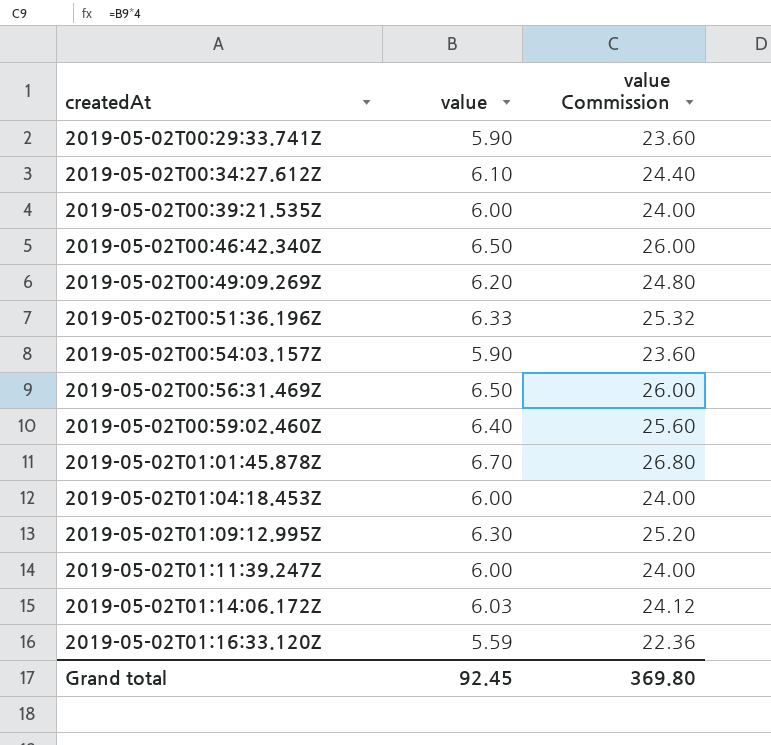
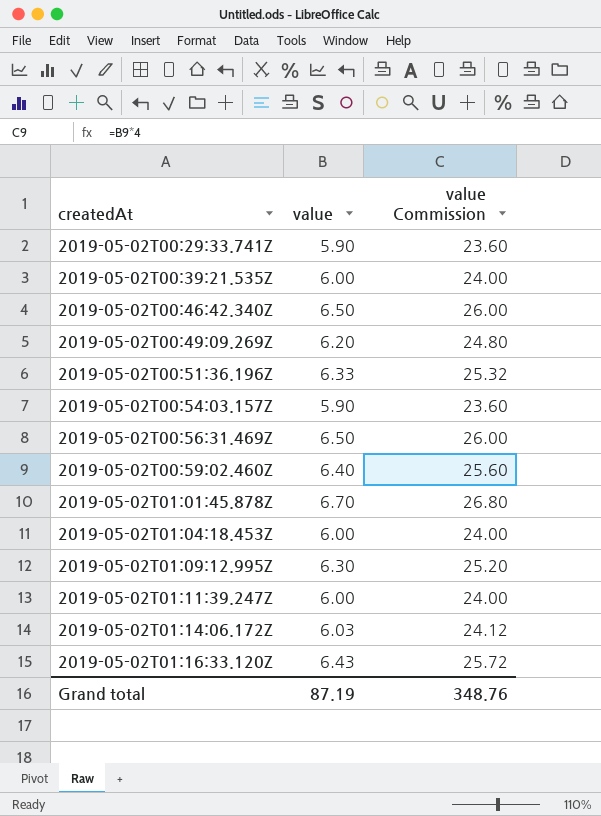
row 2019-05-02T00:34:27.612Z: 6.10 | 24.40 -> none
2019-05-02T01:16:33.120Z | value: 5.59 -> 6.43
2019-05-02T01:16:33.120Z | value Commission: 22.36 -> 25.72
Grand total | value: 92.45 -> 87.19
Grand total | value Commission: 369.80 -> 348.76

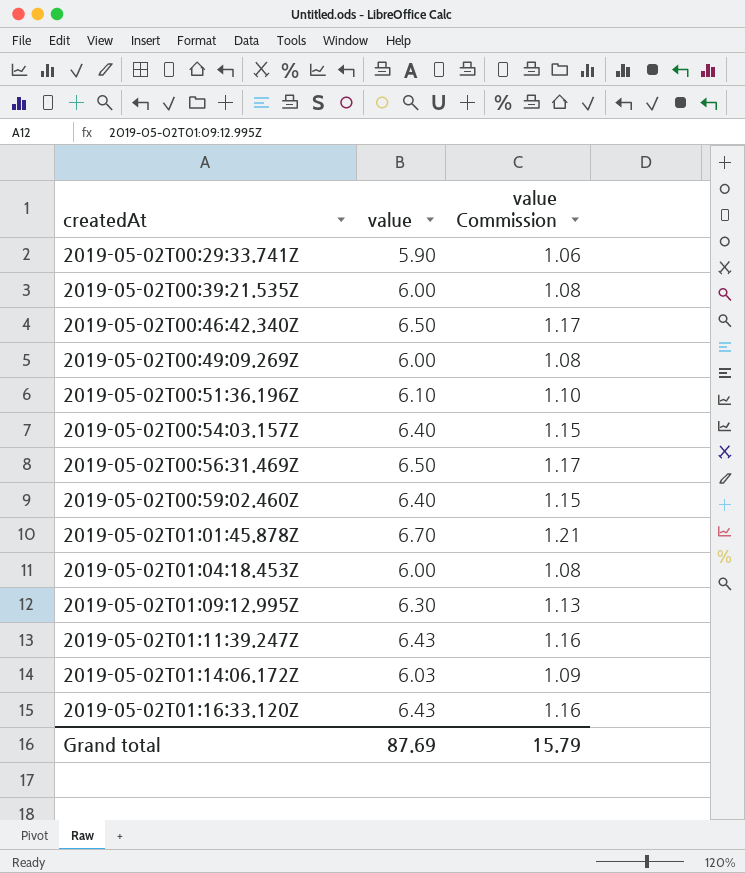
column value Commission | formula: [value] * 4 -> [value] * 0.18
2019-05-02T00:49:09.269Z | value: 6.20 -> 6.00
2019-05-02T00:51:36.196Z | value: 6.33 -> 6.10
2019-05-02T00:54:03.157Z | value: 5.90 -> 6.40
2019-05-02T01:11:39.247Z | value: 6.00 -> 6.43
Grand total | value: 87.19 -> 87.69
Grand total | value Commission: 348.76 -> 15.79

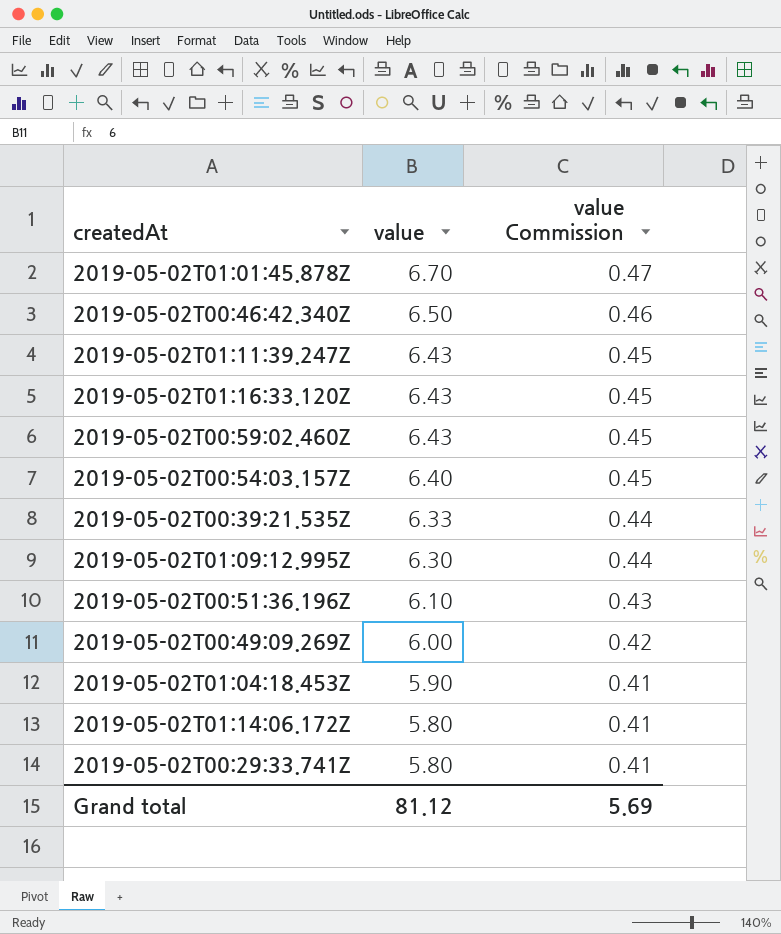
row order: createdAt ascending -> value descending
column value Commission | formula: [value] * 0.18 -> [value] * 0.07
row 2019-05-02T00:56:31.469Z: 6.50 | 1.17 -> none
2019-05-02T00:59:02.460Z | value: 6.40 -> 6.43
2019-05-02T00:39:21.535Z | value: 6.00 -> 6.33
2019-05-02T01:04:18.453Z | value: 6.00 -> 5.90
2019-05-02T01:14:06.172Z | value: 6.03 -> 5.80
2019-05-02T00:29:33.741Z | value: 5.90 -> 5.80
Grand total | value: 87.69 -> 81.12
Grand total | value Commission: 15.79 -> 5.69

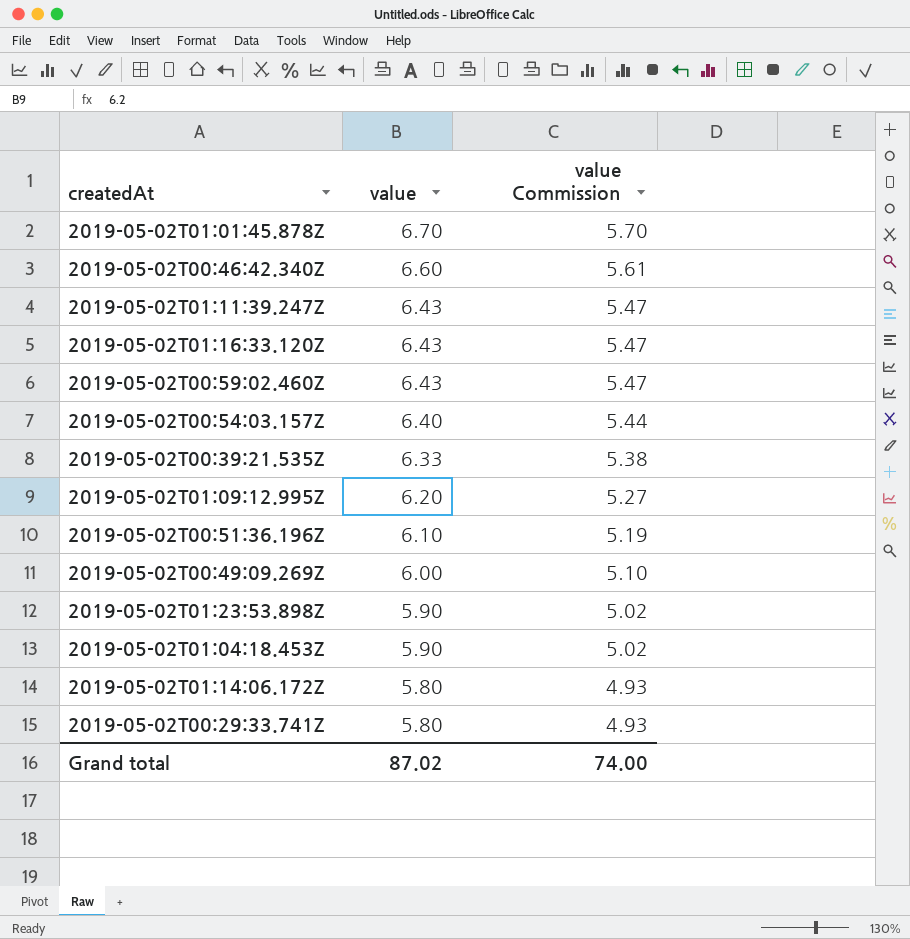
column value Commission | formula: [value] * 0.07 -> [value] * 0.85
2019-05-02T00:46:42.340Z | value: 6.50 -> 6.60
2019-05-02T01:09:12.995Z | value: 6.30 -> 6.20
row 2019-05-02T01:23:53.898Z: none -> 5.90 | 5.02
Grand total | value: 81.12 -> 87.02
Grand total | value Commission: 5.69 -> 74.00

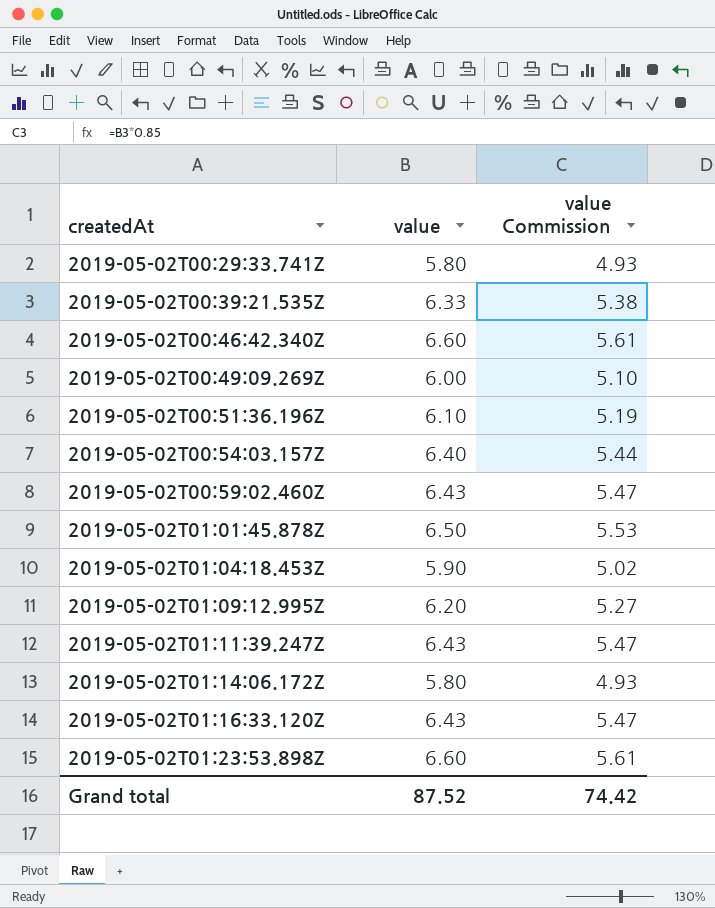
row order: value descending -> createdAt ascending
2019-05-02T01:01:45.878Z | value: 6.70 -> 6.50
2019-05-02T01:01:45.878Z | value Commission: 5.70 -> 5.53
2019-05-02T01:23:53.898Z | value: 5.90 -> 6.60
2019-05-02T01:23:53.898Z | value Commission: 5.02 -> 5.61
Grand total | value: 87.02 -> 87.52
Grand total | value Commission: 74.00 -> 74.42

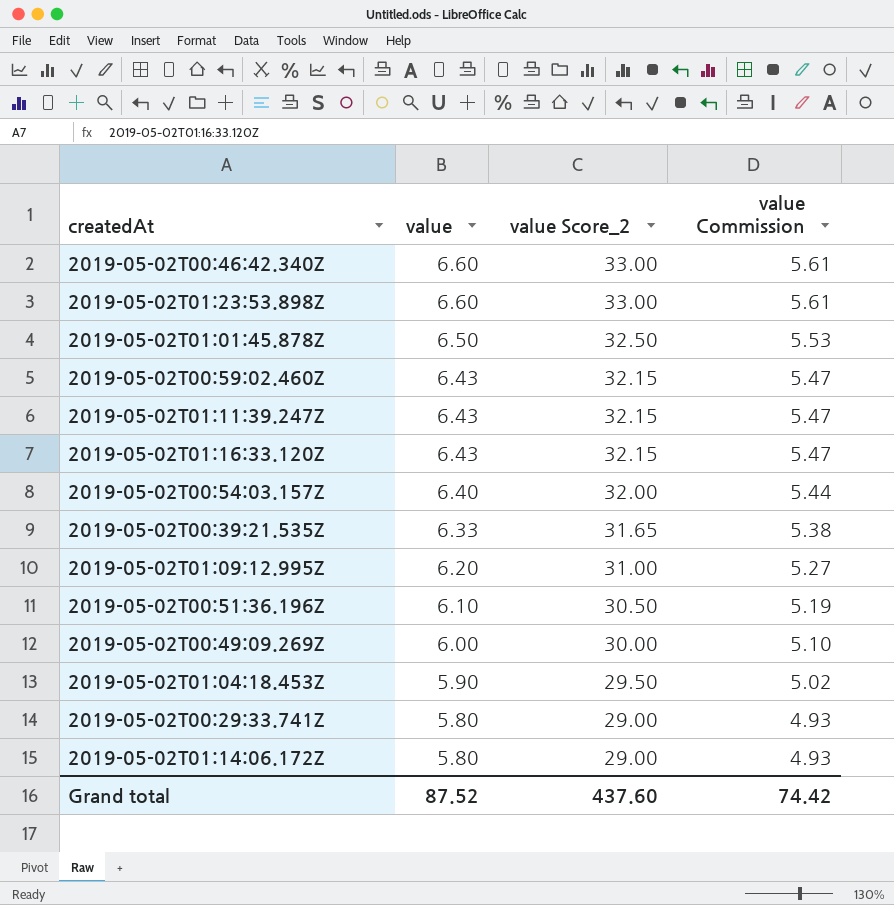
row order: createdAt ascending -> value descending
column value Score_2 | formula: none -> [value] * 5

